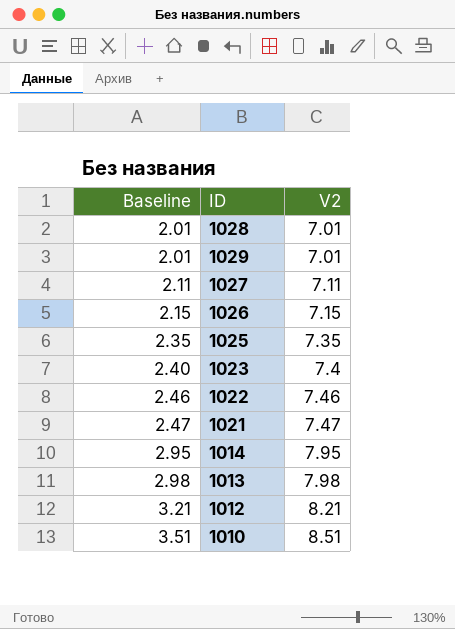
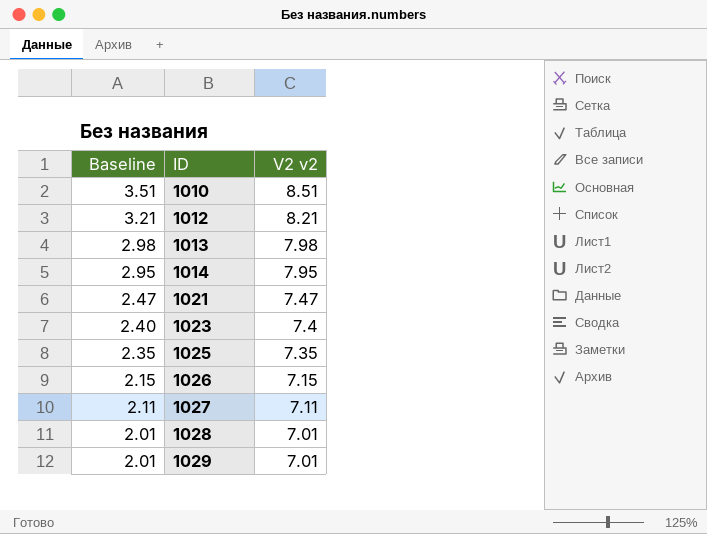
row order: Baseline ascending -> Baseline descending
column name: V2 -> V2 v2
row 1022: 2.46 | 7.46 -> none

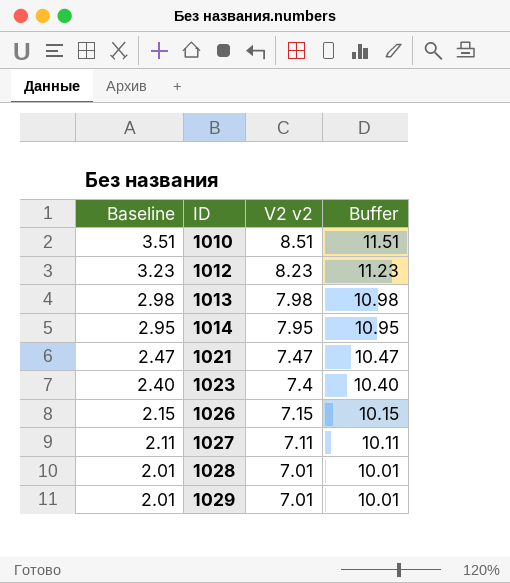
column Buffer | formula: none -> [V2 v2] + 3
row 1025: 2.35 | 7.35 -> none
1012 | Baseline: 3.21 -> 3.23
1012 | V2 v2: 8.21 -> 8.23

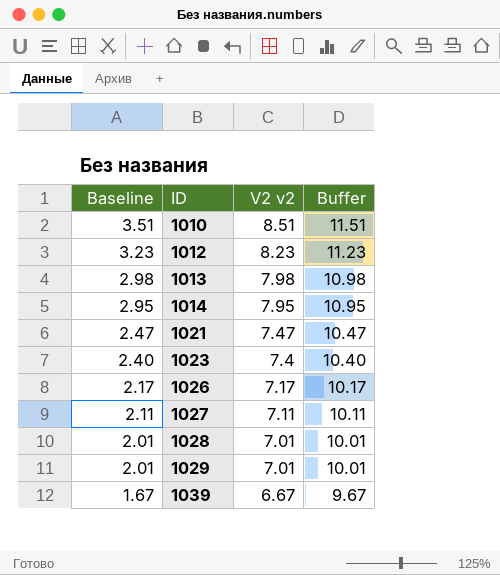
1026 | Baseline: 2.15 -> 2.17
1026 | V2 v2: 7.15 -> 7.17
1026 | Buffer: 10.15 -> 10.17
row 1039: none -> 1.67 | 6.67 | 9.67

